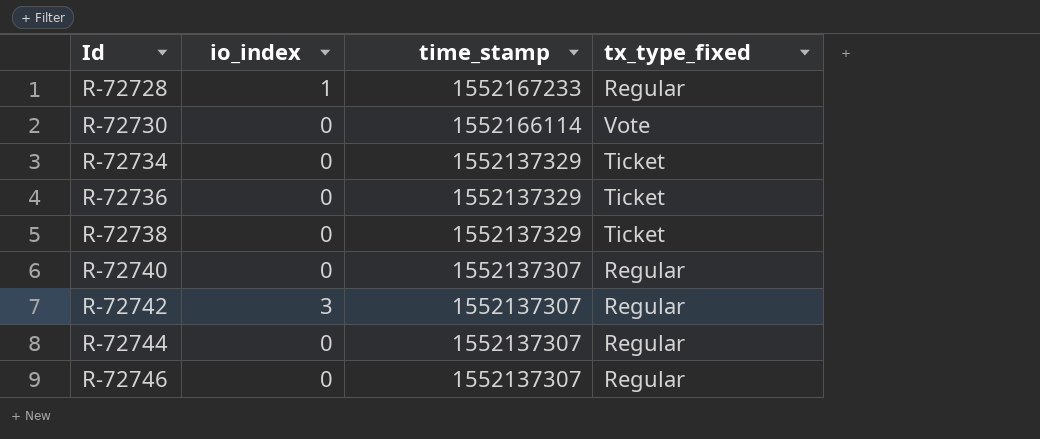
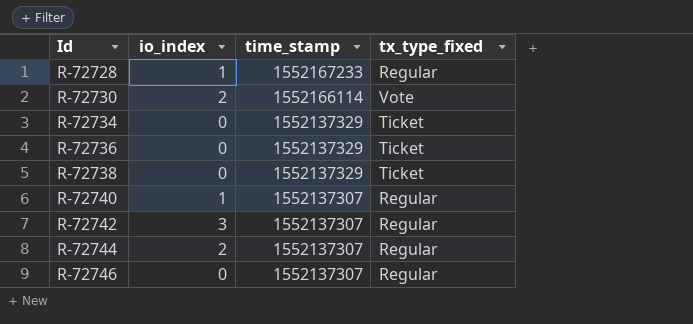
R-72730 | io_index: 0 -> 2
R-72740 | io_index: 0 -> 1
R-72744 | io_index: 0 -> 2

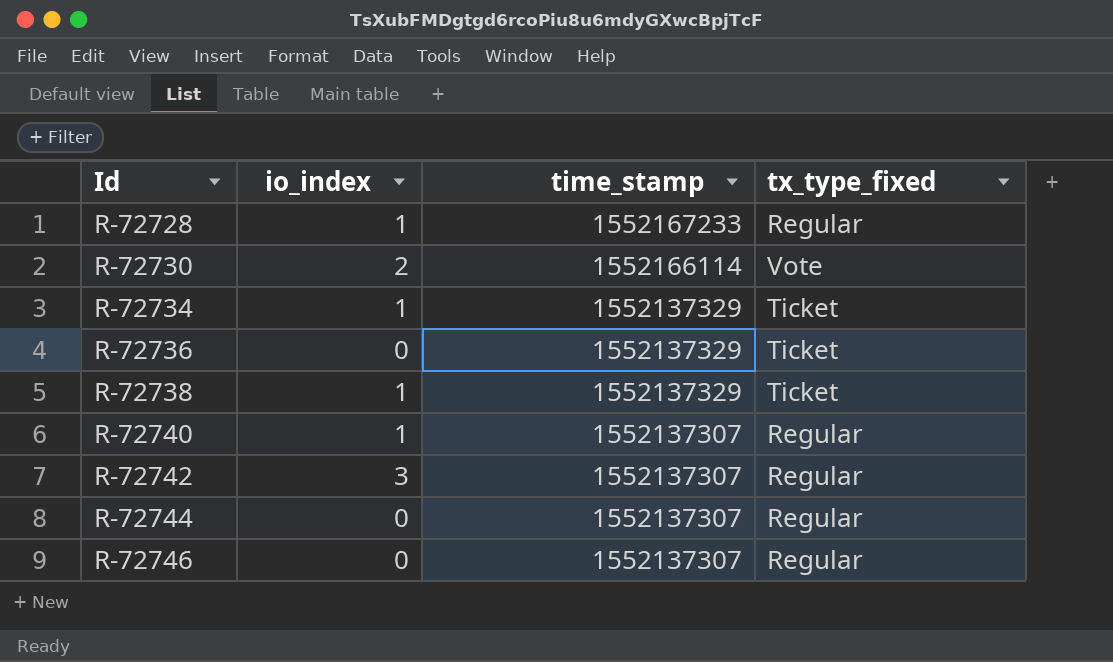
R-72734 | io_index: 0 -> 1
R-72738 | io_index: 0 -> 1
R-72744 | io_index: 2 -> 0

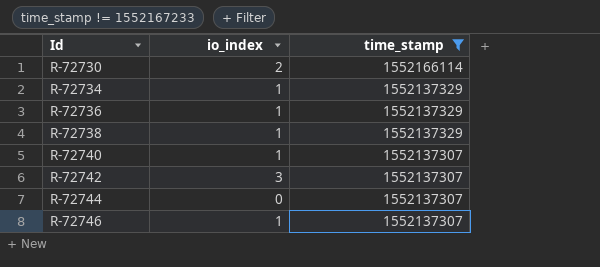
filter: none -> time_stamp != 1552167233
column tx_type_fixed | position: 4 -> none
R-72736 | io_index: 0 -> 1
R-72746 | io_index: 0 -> 1

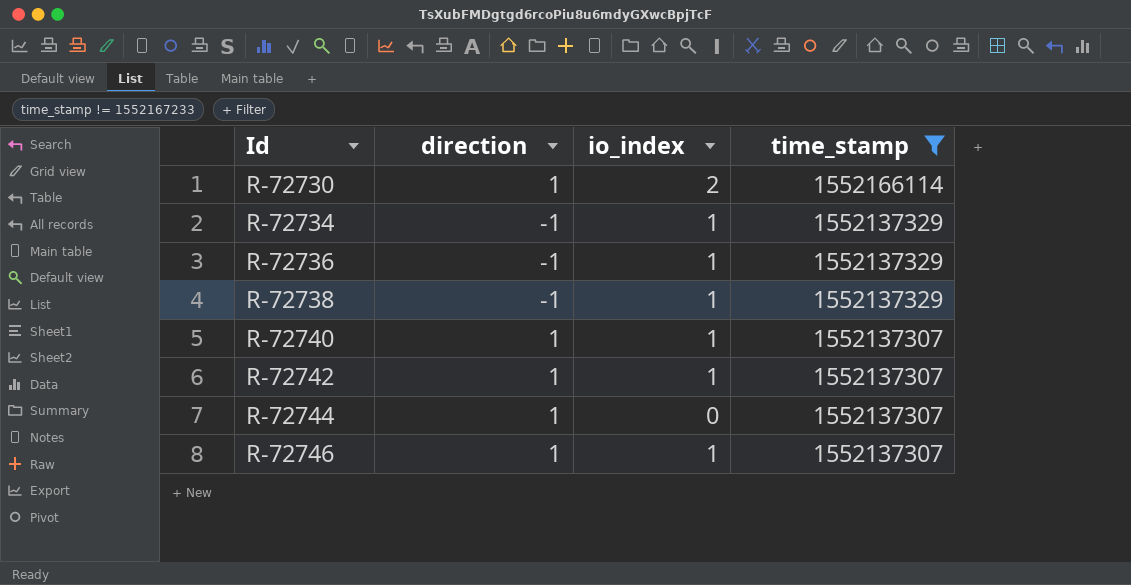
column direction | position: none -> 2
R-72742 | io_index: 3 -> 1

